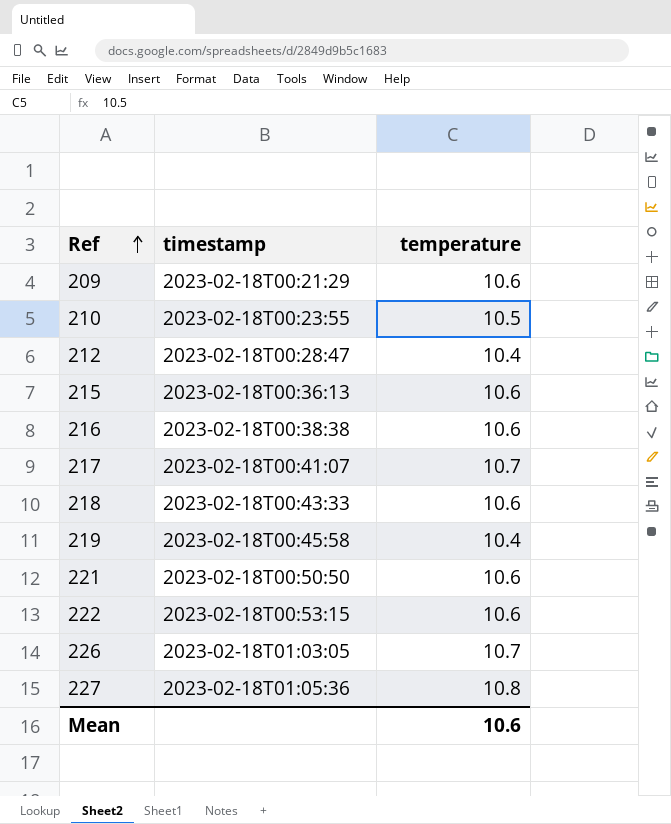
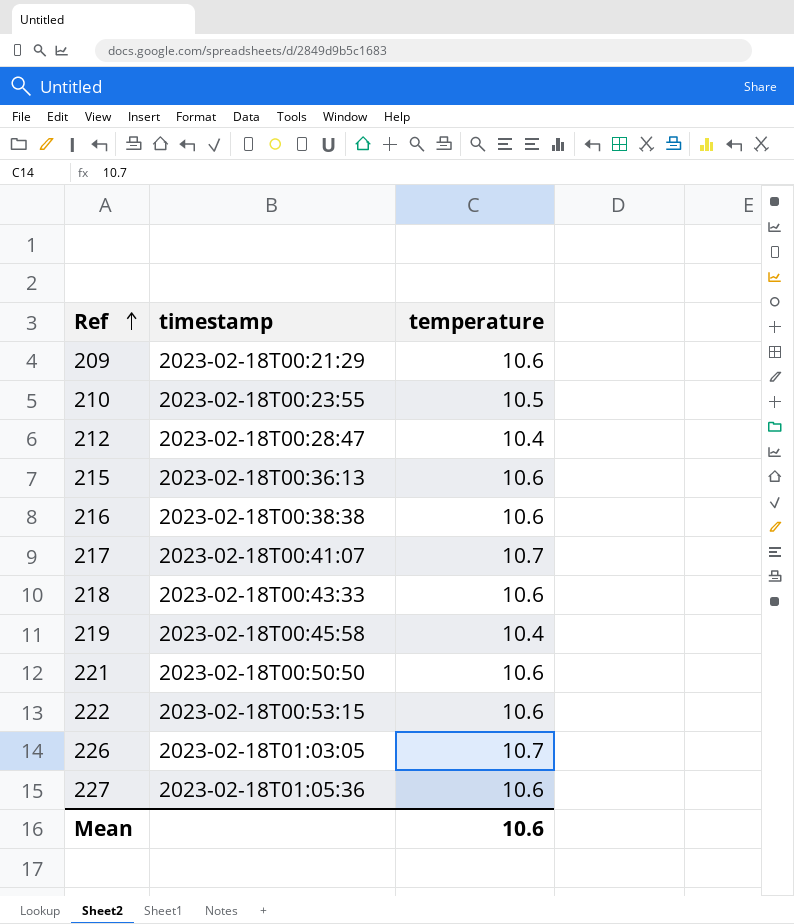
227 | temperature: 10.8 -> 10.6

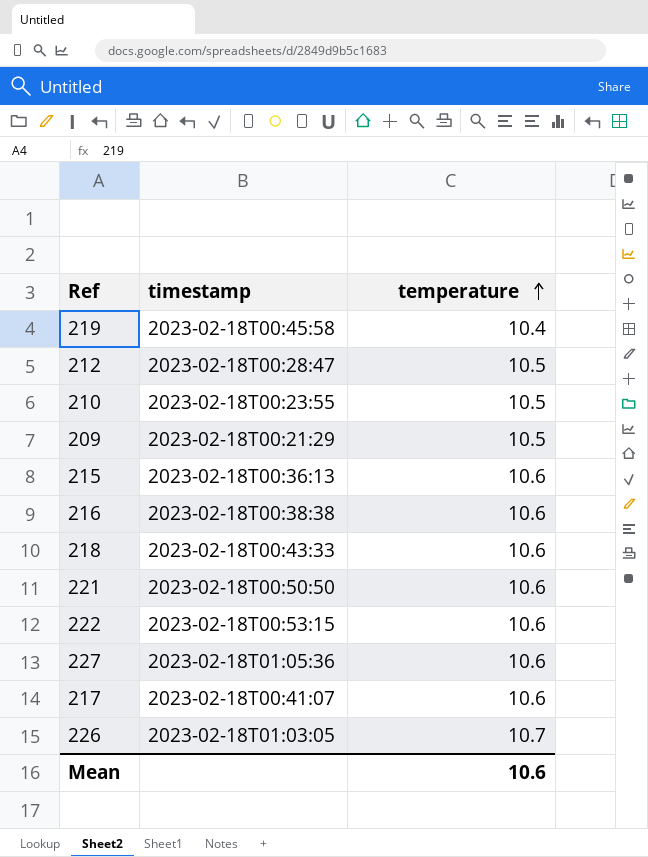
row order: Ref ascending -> temperature ascending
212 | temperature: 10.4 -> 10.5
209 | temperature: 10.6 -> 10.5
217 | temperature: 10.7 -> 10.6

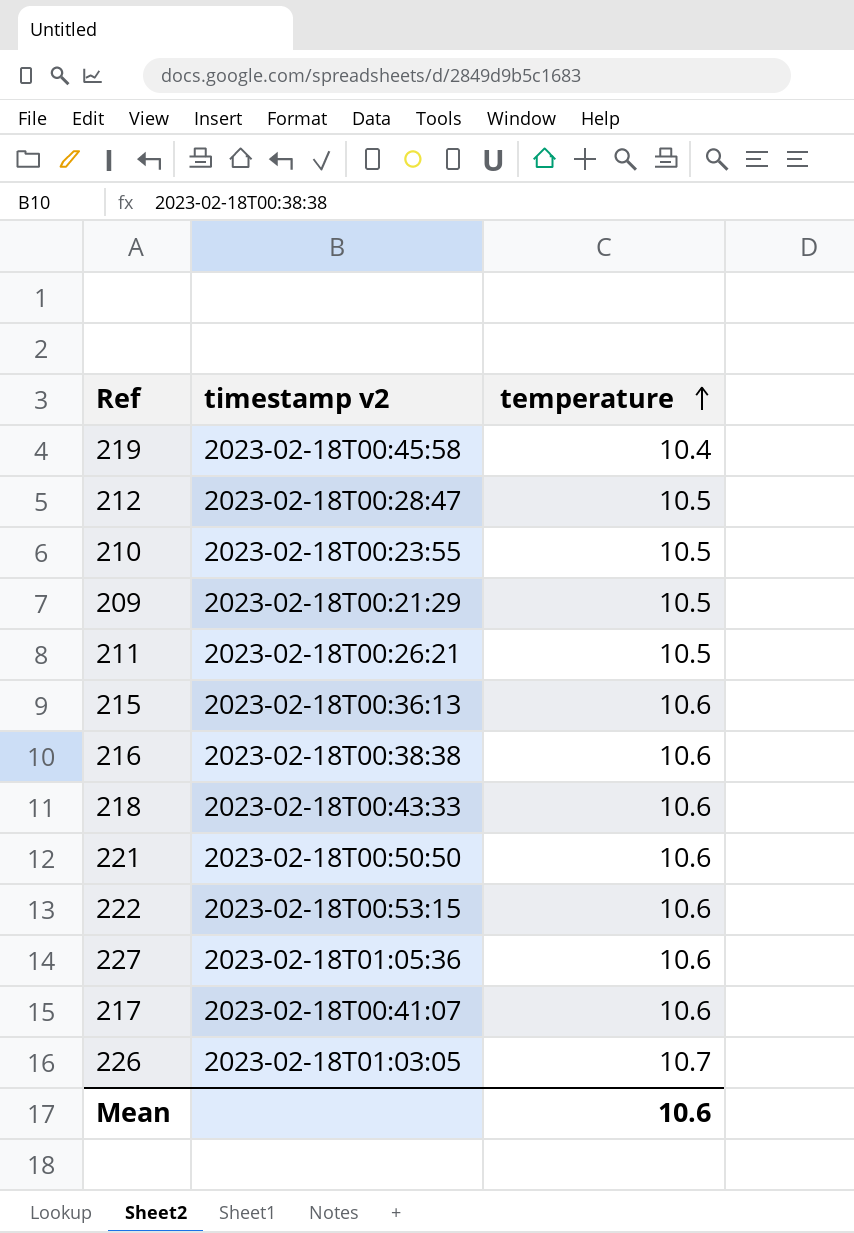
column name: timestamp -> timestamp v2
row 211: none -> 2023-02-18T00:26:21 | 10.5

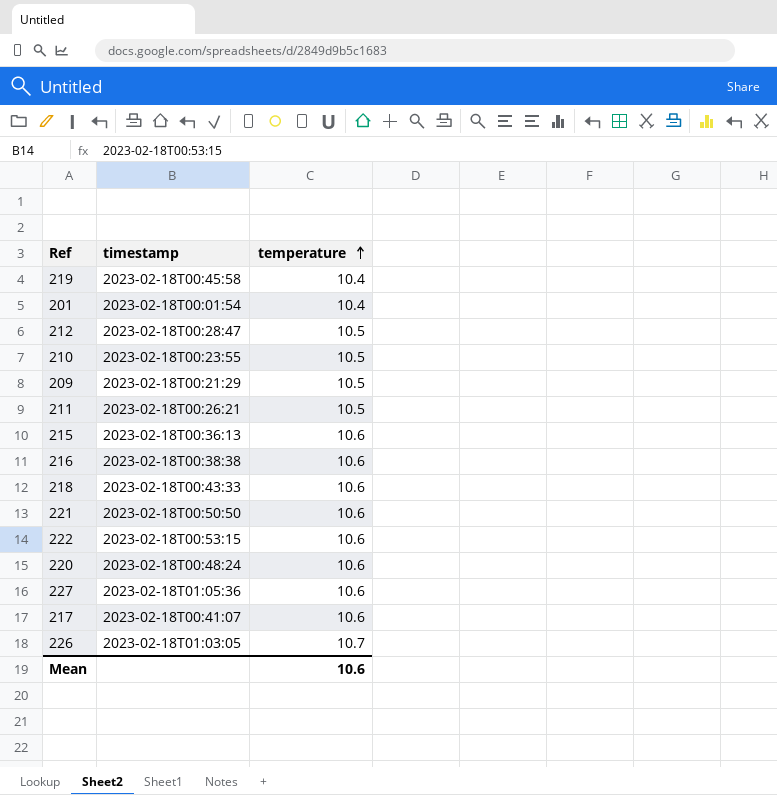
column name: timestamp v2 -> timestamp
row 201: none -> 2023-02-18T00:01:54 | 10.4
row 220: none -> 2023-02-18T00:48:24 | 10.6

